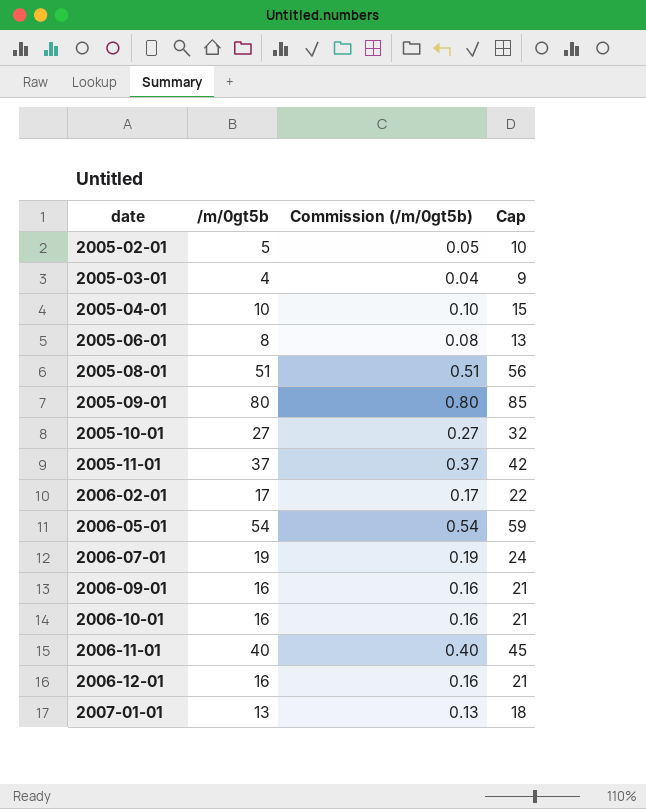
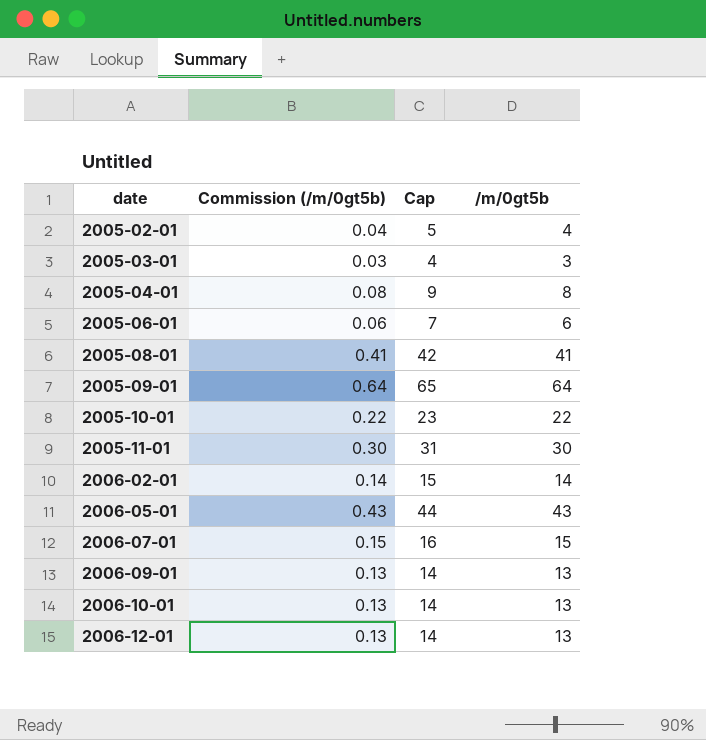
column Cap | formula: [/m/0gt5b] + 5 -> [/m/0gt5b] + 1
column /m/0gt5b | position: 2 -> 4
row 2006-11-01: 40 | 0.40 | 45 -> none
row 2007-01-01: 13 | 0.13 | 18 -> none
2005-02-01 | Commission (/m/0gt5b): 0.05 -> 0.04
2005-02-01 | /m/0gt5b: 5 -> 4
2005-03-01 | Commission (/m/0gt5b): 0.04 -> 0.03
2005-03-01 | /m/0gt5b: 4 -> 3
2005-04-01 | Commission (/m/0gt5b): 0.10 -> 0.08
2005-04-01 | /m/0gt5b: 10 -> 8
2005-06-01 | Commission (/m/0gt5b): 0.08 -> 0.06
2005-06-01 | /m/0gt5b: 8 -> 6
2005-08-01 | Commission (/m/0gt5b): 0.51 -> 0.41
2005-08-01 | /m/0gt5b: 51 -> 41
2005-09-01 | Commission (/m/0gt5b): 0.80 -> 0.64
2005-09-01 | /m/0gt5b: 80 -> 64
2005-10-01 | Commission (/m/0gt5b): 0.27 -> 0.22
2005-10-01 | /m/0gt5b: 27 -> 22
2005-11-01 | Commission (/m/0gt5b): 0.37 -> 0.30
2005-11-01 | /m/0gt5b: 37 -> 30
2006-02-01 | Commission (/m/0gt5b): 0.17 -> 0.14
2006-02-01 | /m/0gt5b: 17 -> 14
2006-05-01 | Commission (/m/0gt5b): 0.54 -> 0.43
2006-05-01 | /m/0gt5b: 54 -> 43
2006-07-01 | Commission (/m/0gt5b): 0.19 -> 0.15
2006-07-01 | /m/0gt5b: 19 -> 15
2006-09-01 | Commission (/m/0gt5b): 0.16 -> 0.13
2006-09-01 | /m/0gt5b: 16 -> 13
2006-10-01 | Commission (/m/0gt5b): 0.16 -> 0.13
2006-10-01 | /m/0gt5b: 16 -> 13
2006-12-01 | Commission (/m/0gt5b): 0.16 -> 0.13
2006-12-01 | /m/0gt5b: 16 -> 13

